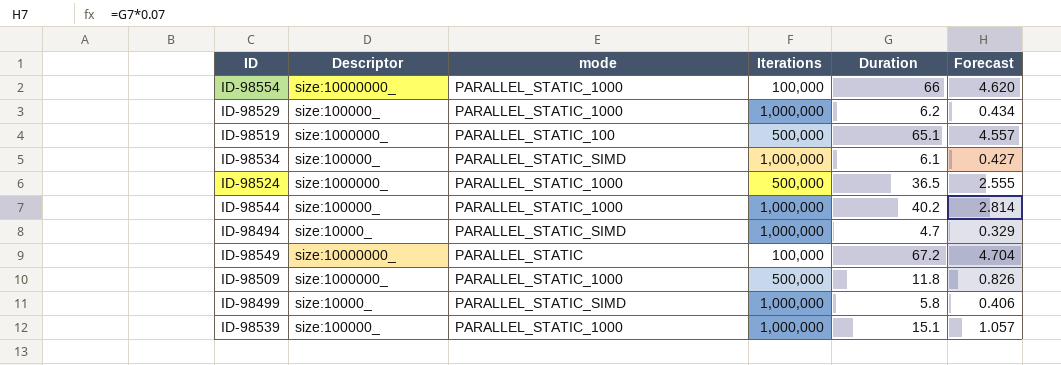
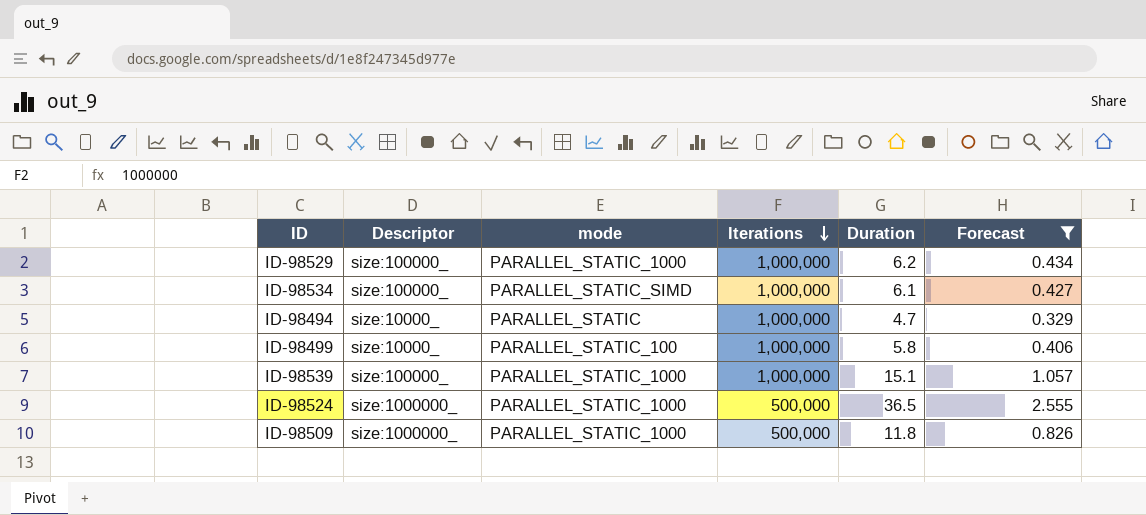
filter: none -> Forecast <= 2.555
row order: none -> Iterations descending
ID-98494 | mode: PARALLEL_STATIC_SIMD -> PARALLEL_STATIC
ID-98499 | mode: PARALLEL_STATIC_SIMD -> PARALLEL_STATIC_100

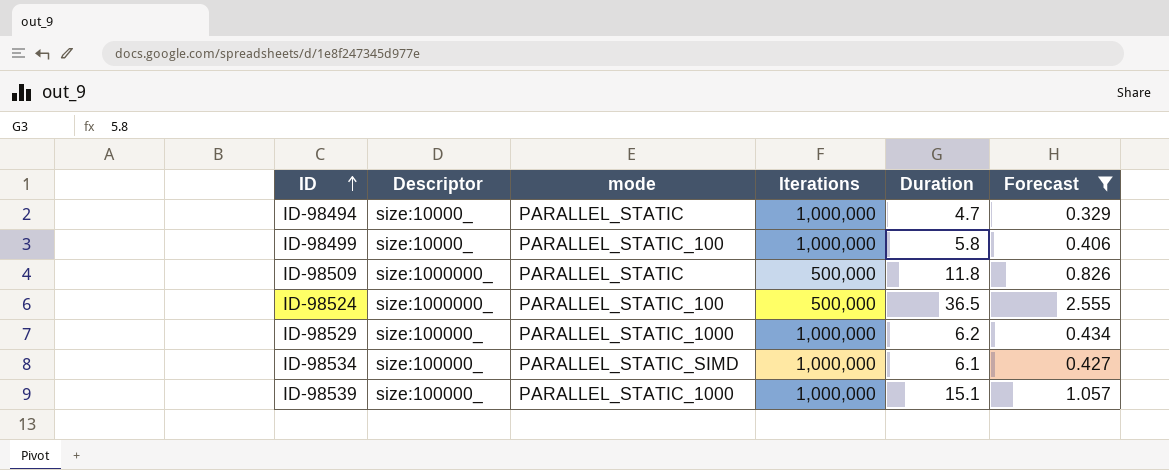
row order: Iterations descending -> ID ascending
ID-98509 | mode: PARALLEL_STATIC_1000 -> PARALLEL_STATIC
ID-98524 | mode: PARALLEL_STATIC_1000 -> PARALLEL_STATIC_100

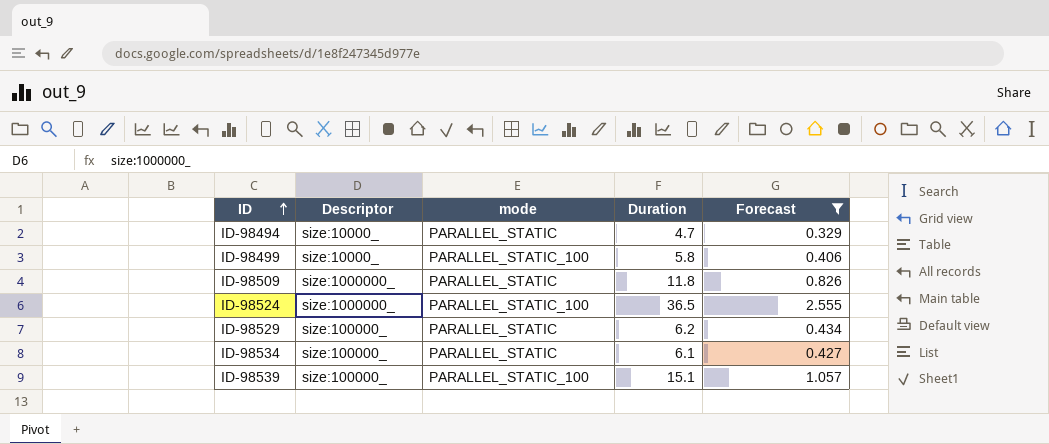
column Iterations | position: 4 -> none
ID-98529 | mode: PARALLEL_STATIC_1000 -> PARALLEL_STATIC
ID-98534 | mode: PARALLEL_STATIC_SIMD -> PARALLEL_STATIC
ID-98539 | mode: PARALLEL_STATIC_1000 -> PARALLEL_STATIC_100

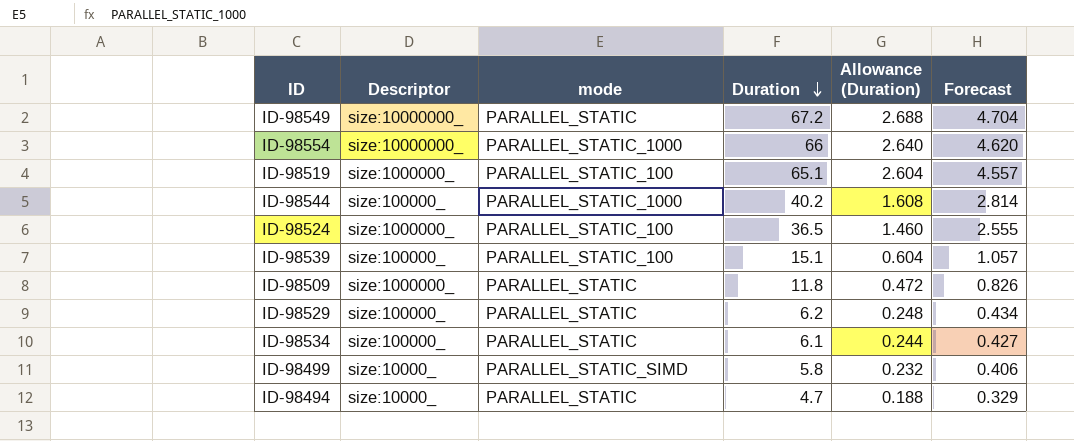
filter: Forecast <= 2.555 -> none
row order: ID ascending -> Duration descending
column Allowance (Duration) | formula: none -> [Duration] * 0.04
ID-98499 | mode: PARALLEL_STATIC_100 -> PARALLEL_STATIC_SIMD

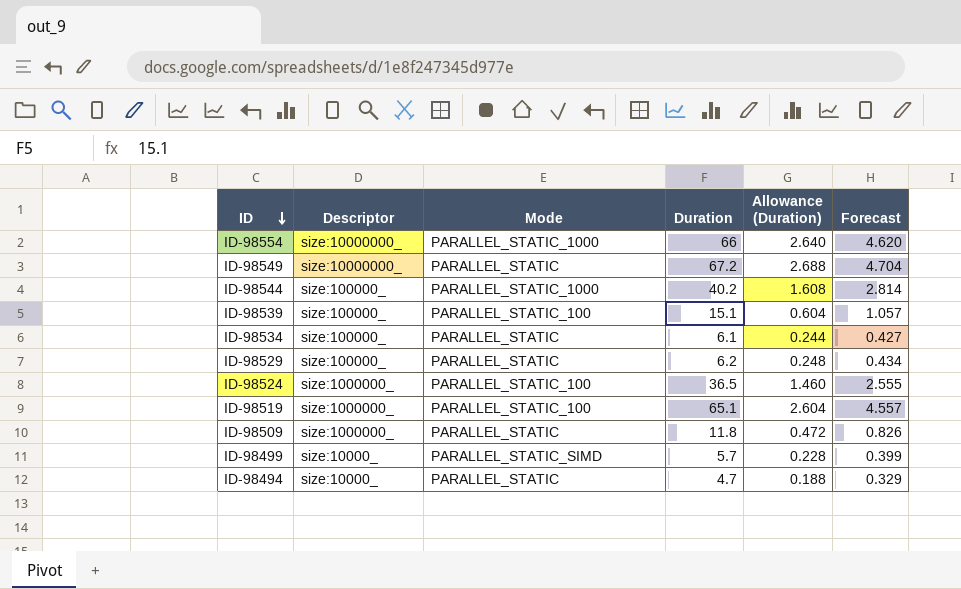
row order: Duration descending -> ID descending
column name: mode -> Mode
ID-98499 | Duration: 5.8 -> 5.7
ID-98499 | Allowance (Duration): 0.232 -> 0.228
ID-98499 | Forecast: 0.406 -> 0.399

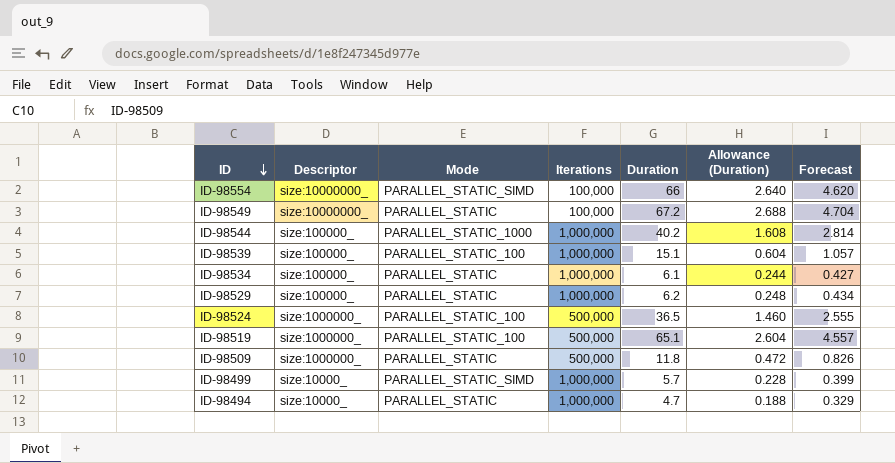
column Iterations | position: none -> 4
ID-98554 | Mode: PARALLEL_STATIC_1000 -> PARALLEL_STATIC_SIMD

